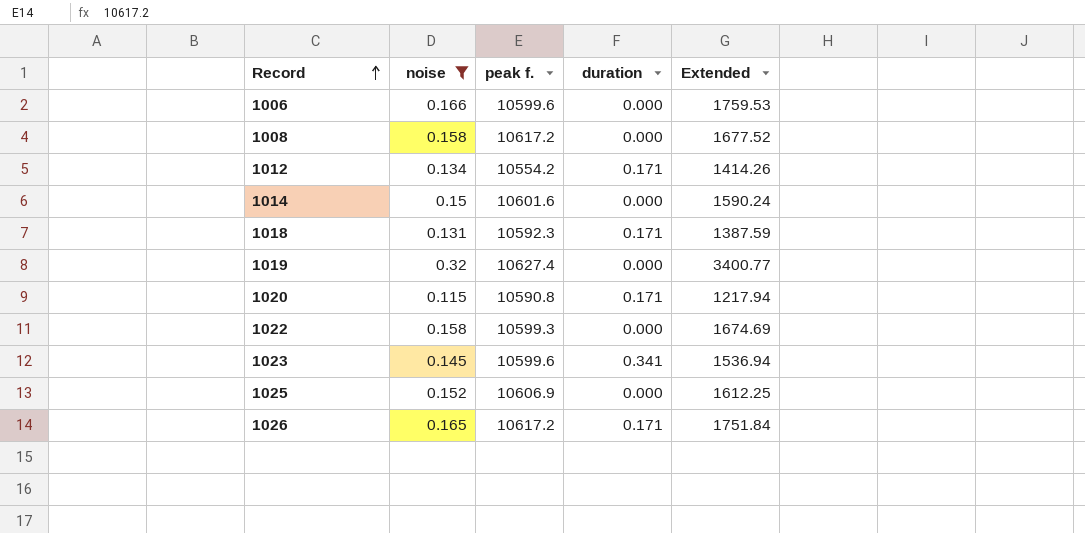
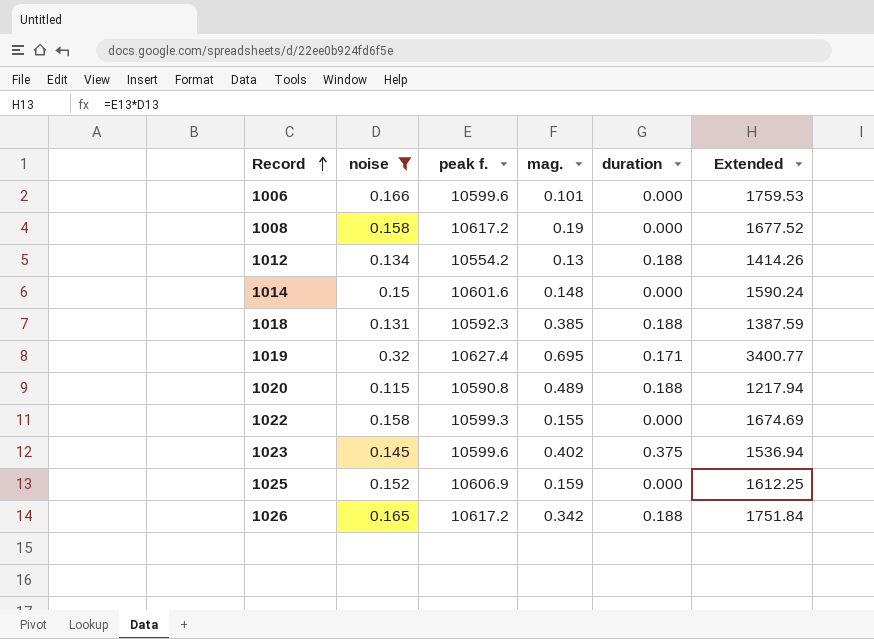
column mag. | position: none -> 4
1012 | duration: 0.171 -> 0.188
1018 | duration: 0.171 -> 0.188
1019 | duration: 0.000 -> 0.171
1020 | duration: 0.171 -> 0.188
1023 | duration: 0.341 -> 0.375
1026 | duration: 0.171 -> 0.188

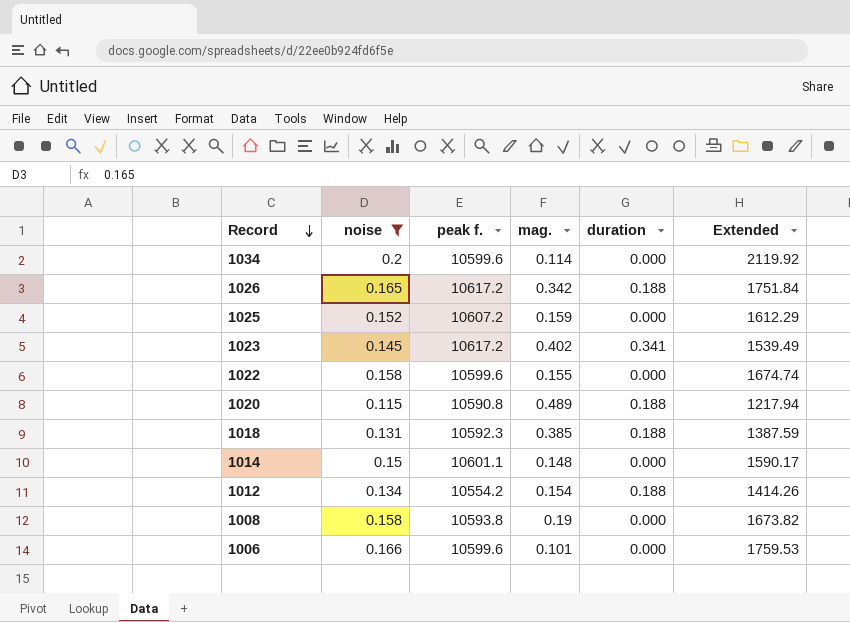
row order: Record ascending -> Record descending
row 1019: 0.32 | 10627.4 | 0.695 | 0.171 | 3400.77 -> none
row 1034: none -> 0.2 | 10599.6 | 0.114 | 0.000 | 2119.92
1025 | peak f.: 10606.9 -> 10607.2
1025 | Extended: 1612.25 -> 1612.29
1023 | peak f.: 10599.6 -> 10617.2
1023 | duration: 0.375 -> 0.341
1023 | Extended: 1536.94 -> 1539.49
1022 | peak f.: 10599.3 -> 10599.6
1022 | Extended: 1674.69 -> 1674.74
1014 | peak f.: 10601.6 -> 10601.1
1014 | Extended: 1590.24 -> 1590.17
1012 | mag.: 0.13 -> 0.154
1008 | peak f.: 10617.2 -> 10593.8
1008 | Extended: 1677.52 -> 1673.82

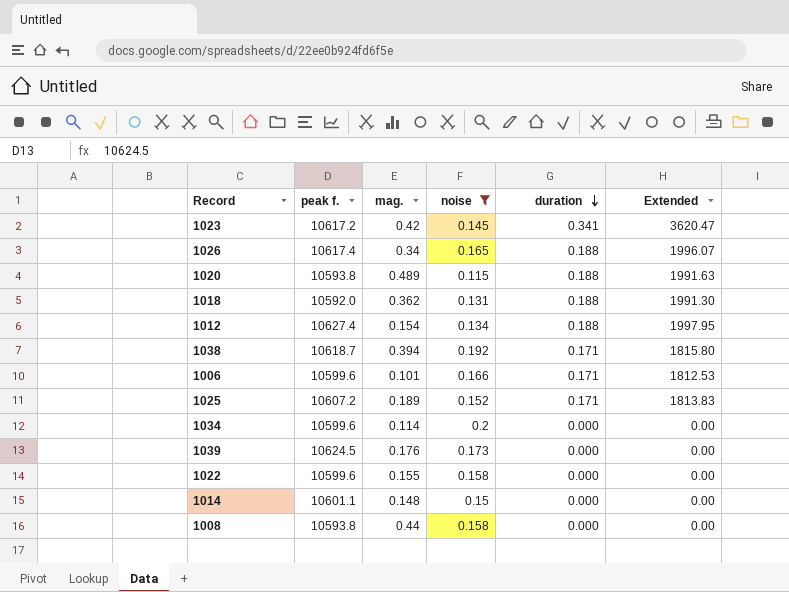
row order: Record descending -> duration descending
column noise | position: 2 -> 4
column Extended | formula: [noise] * [peak f.] -> [peak f.] * [duration]
1023 | mag.: 0.402 -> 0.42
1026 | peak f.: 10617.2 -> 10617.4
1026 | mag.: 0.342 -> 0.34
1020 | peak f.: 10590.8 -> 10593.8
1018 | peak f.: 10592.3 -> 10592.0
1018 | mag.: 0.385 -> 0.362
1012 | peak f.: 10554.2 -> 10627.4
row 1038: none -> 10618.7 | 0.394 | 0.192 | 0.171 | 1815.80
1006 | duration: 0.000 -> 0.171
1025 | mag.: 0.159 -> 0.189
1025 | duration: 0.000 -> 0.171
row 1039: none -> 10624.5 | 0.176 | 0.173 | 0.000 | 0.00
1008 | mag.: 0.19 -> 0.44

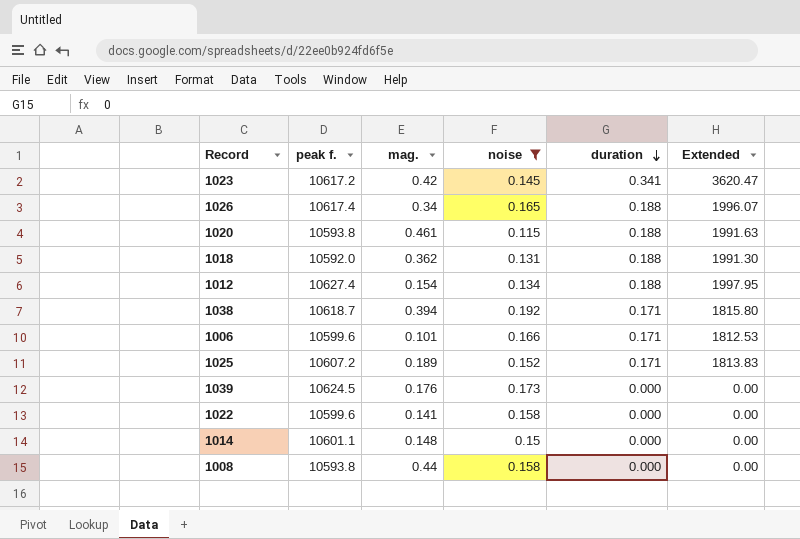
row 1034: 10599.6 | 0.114 | 0.2 | 0.000 | 0.00 -> none
1020 | mag.: 0.489 -> 0.461
1022 | mag.: 0.155 -> 0.141

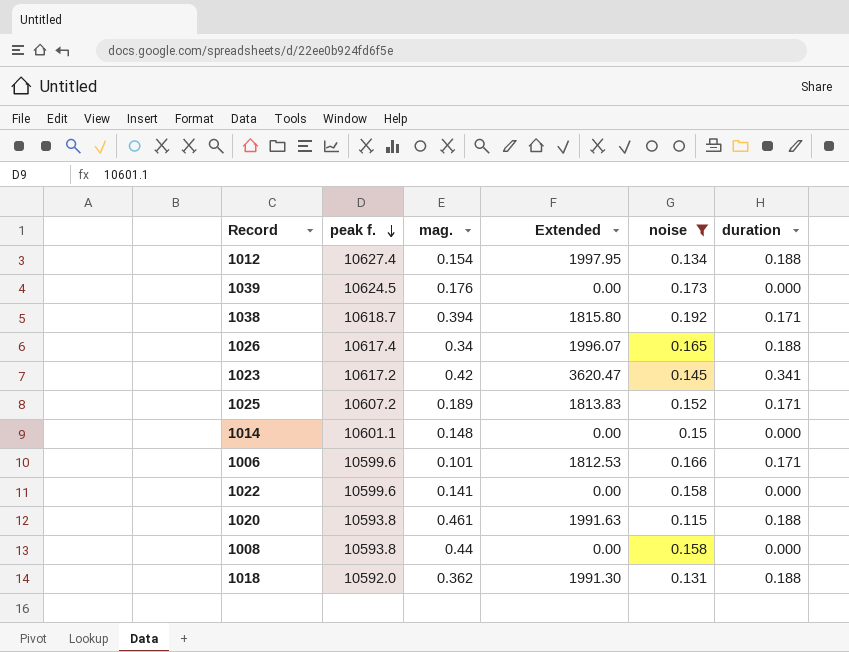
row order: duration descending -> peak f. descending
column Extended | position: 6 -> 4

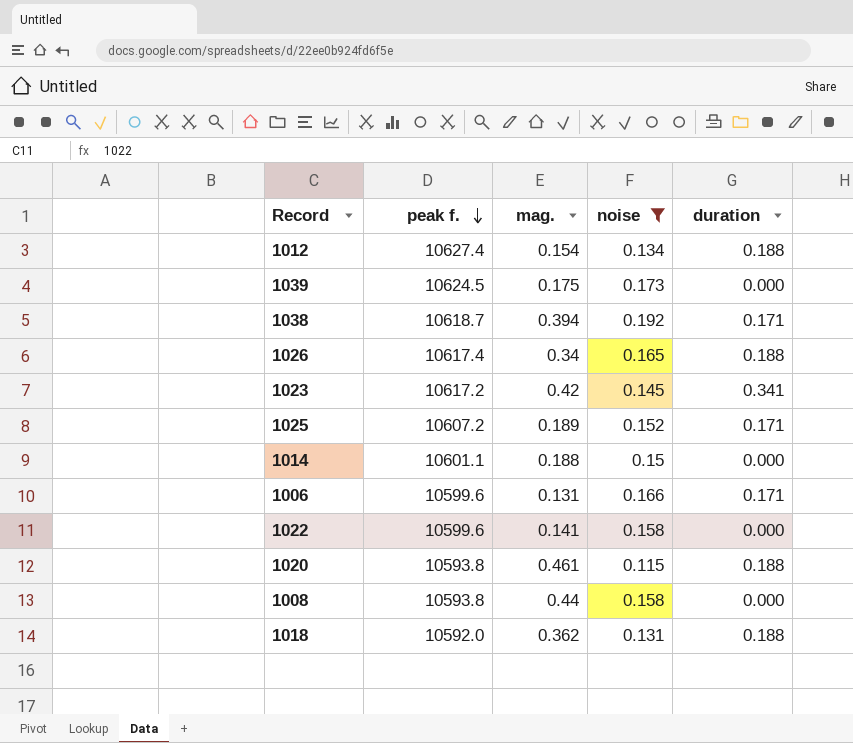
column Extended | formula: [peak f.] * [duration] -> none
1039 | mag.: 0.176 -> 0.175
1014 | mag.: 0.148 -> 0.188
1006 | mag.: 0.101 -> 0.131

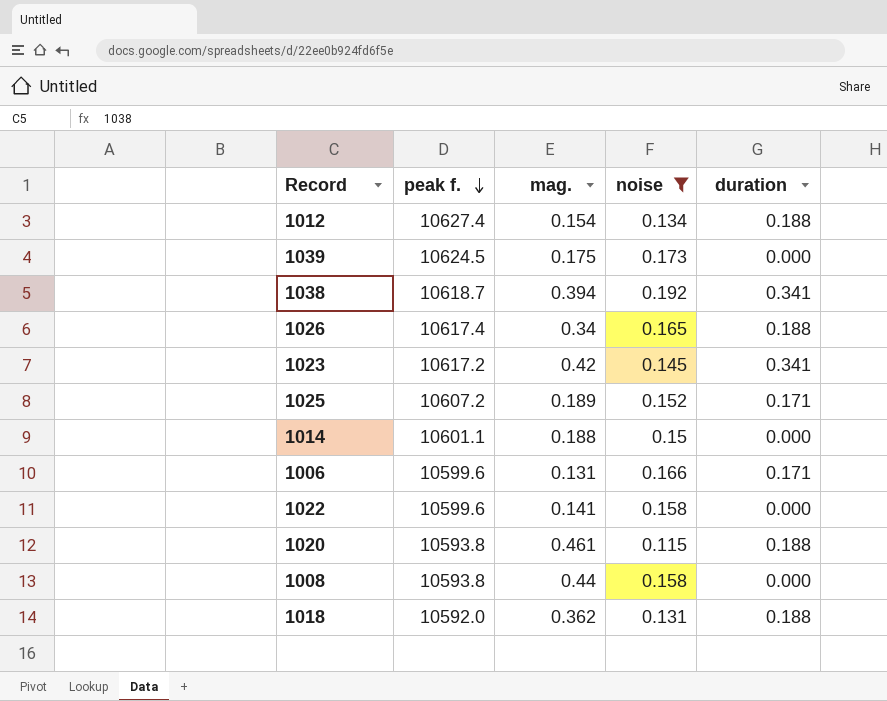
1038 | duration: 0.171 -> 0.341

